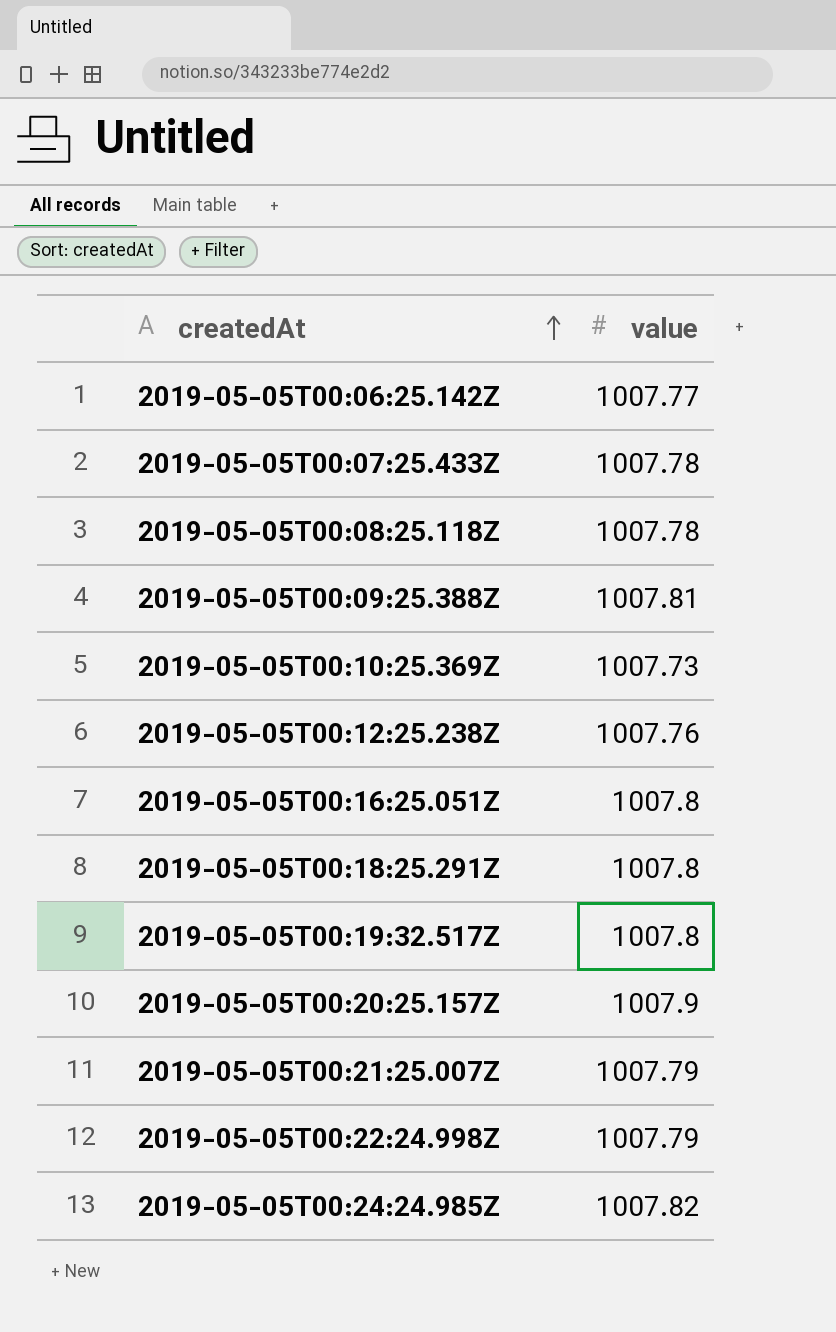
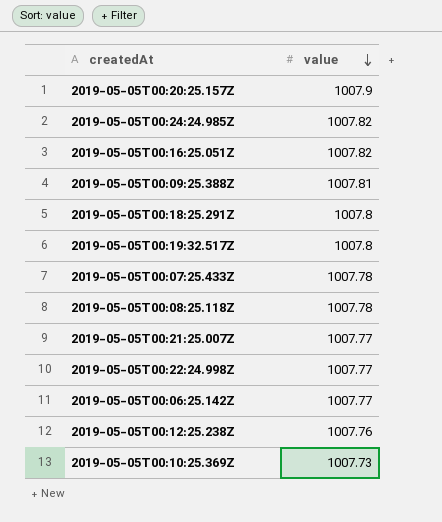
row order: createdAt ascending -> value descending
2019-05-05T00:16:25.051Z | value: 1007.8 -> 1007.82
2019-05-05T00:21:25.007Z | value: 1007.79 -> 1007.77
2019-05-05T00:22:24.998Z | value: 1007.79 -> 1007.77

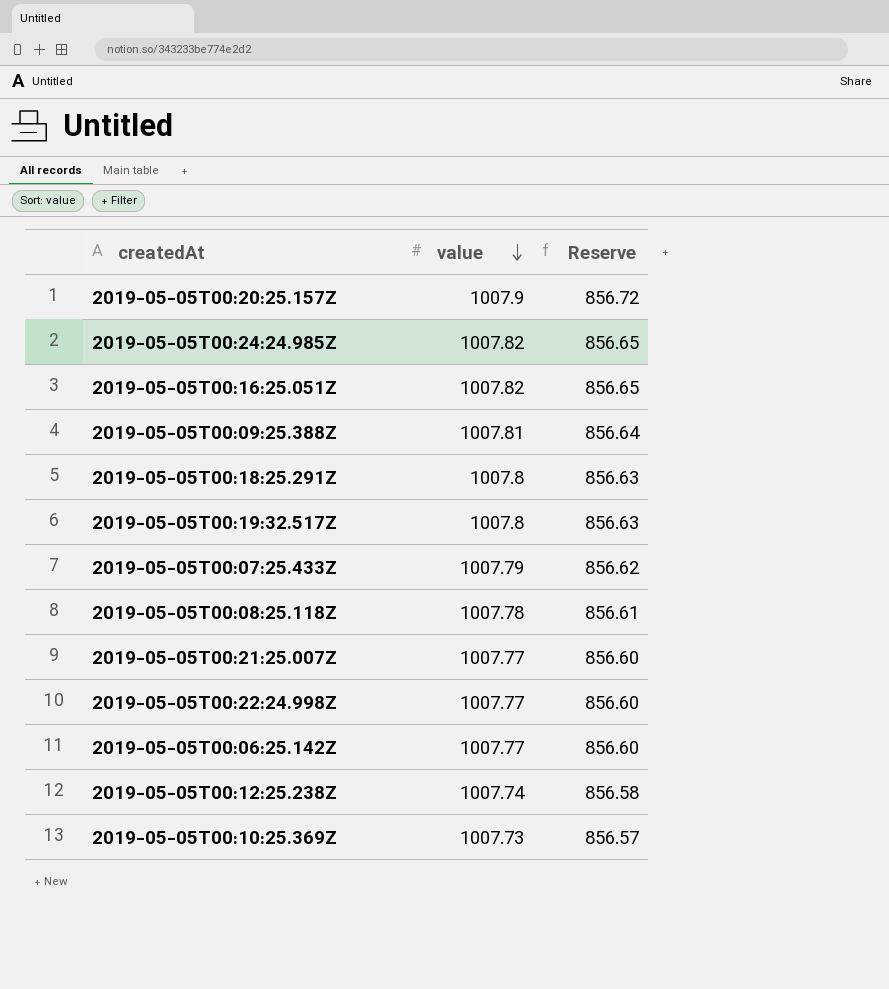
column Reserve | formula: none -> [value] * 0.85
2019-05-05T00:07:25.433Z | value: 1007.78 -> 1007.79
2019-05-05T00:12:25.238Z | value: 1007.76 -> 1007.74

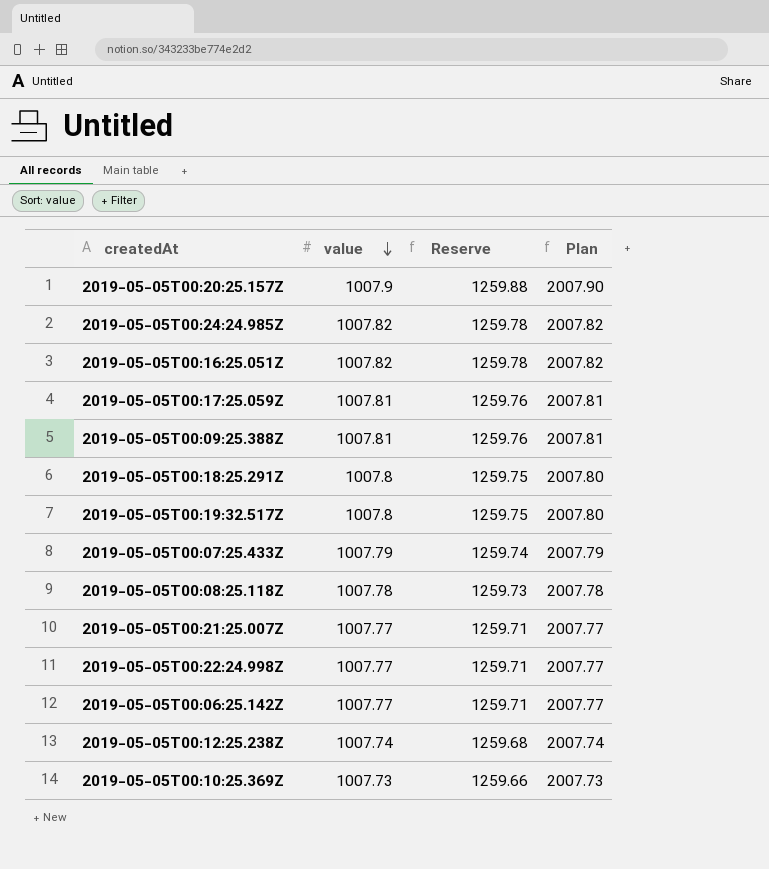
column Reserve | formula: [value] * 0.85 -> [value] * 1.25
column Plan | formula: none -> [value] + 1000
row 2019-05-05T00:17:25.059Z: none -> 1007.81 | 1259.76 | 2007.81

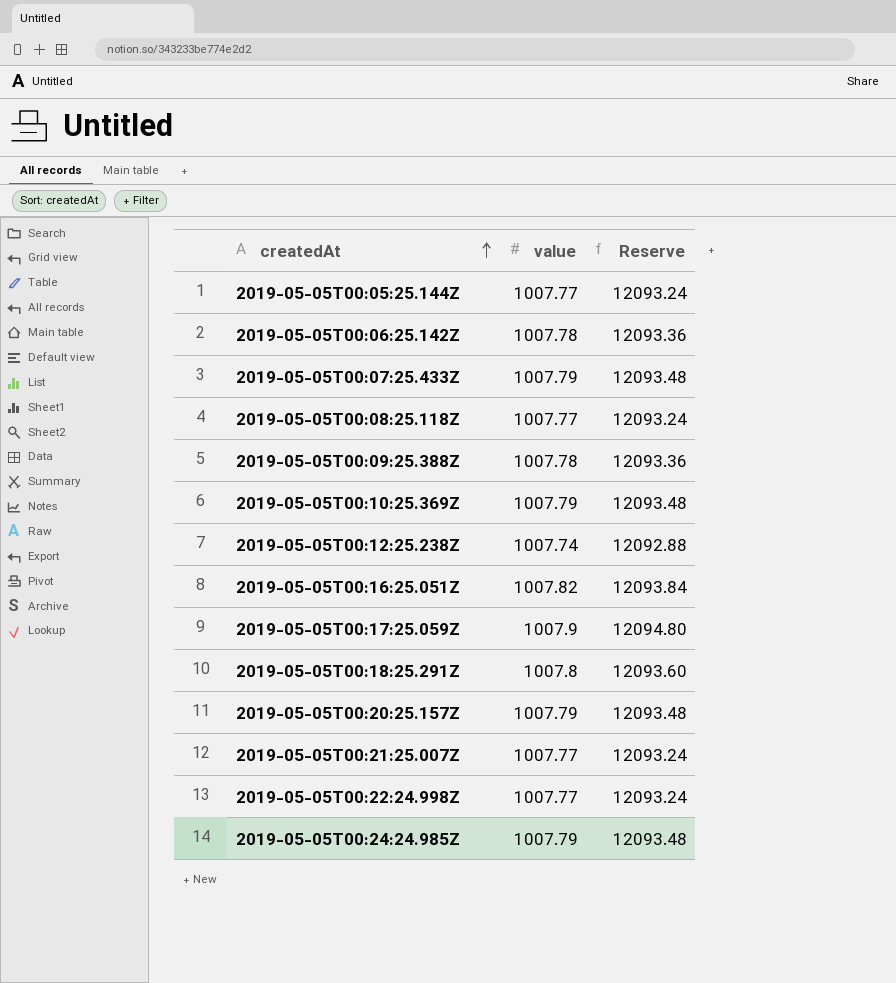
row order: value descending -> createdAt ascending
column Plan | formula: [value] + 1000 -> none
column Reserve | formula: [value] * 1.25 -> [value] * 12
row 2019-05-05T00:19:32.517Z: 1007.8 | 1259.75 | 2007.80 -> none
row 2019-05-05T00:05:25.144Z: none -> 1007.77 | 12093.24
2019-05-05T00:06:25.142Z | value: 1007.77 -> 1007.78
2019-05-05T00:08:25.118Z | value: 1007.78 -> 1007.77
2019-05-05T00:09:25.388Z | value: 1007.81 -> 1007.78
2019-05-05T00:10:25.369Z | value: 1007.73 -> 1007.79
2019-05-05T00:17:25.059Z | value: 1007.81 -> 1007.9
2019-05-05T00:20:25.157Z | value: 1007.9 -> 1007.79
2019-05-05T00:24:24.985Z | value: 1007.82 -> 1007.79

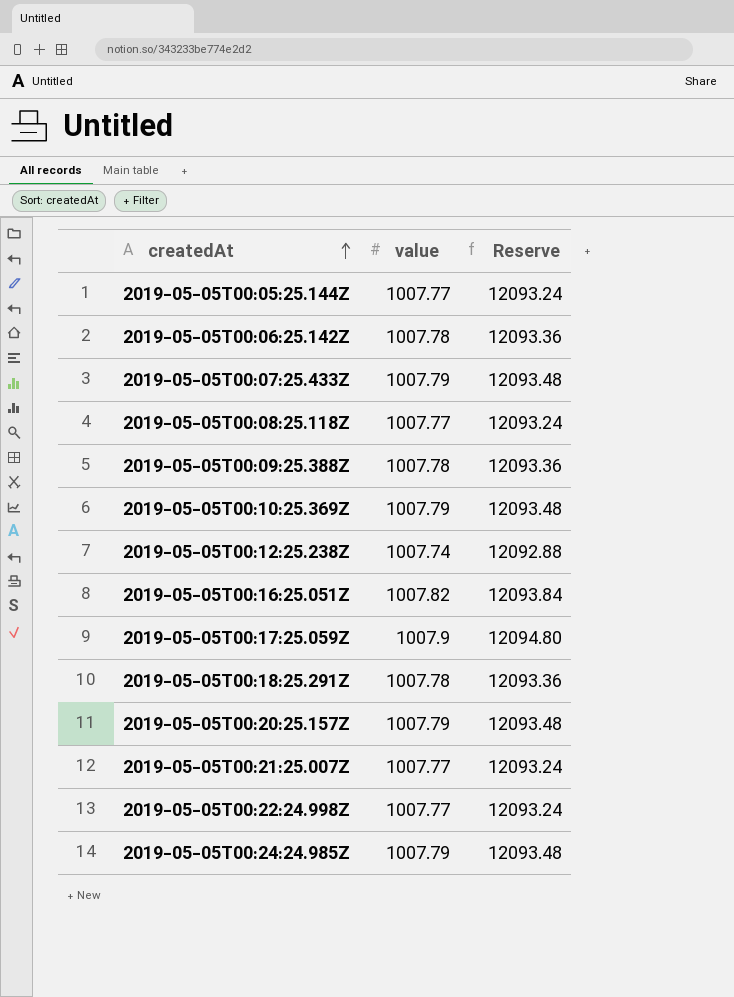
2019-05-05T00:18:25.291Z | value: 1007.8 -> 1007.78
2019-05-05T00:18:25.291Z | Reserve: 12093.60 -> 12093.36

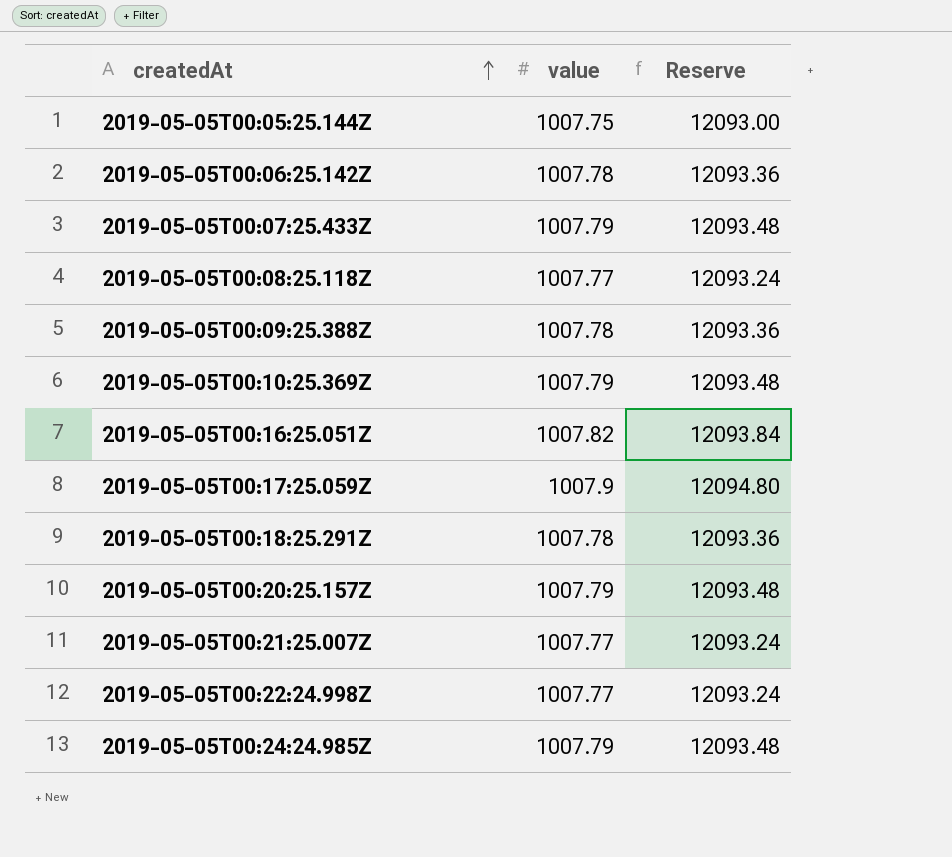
row 2019-05-05T00:12:25.238Z: 1007.74 | 12092.88 -> none
2019-05-05T00:05:25.144Z | value: 1007.77 -> 1007.75
2019-05-05T00:05:25.144Z | Reserve: 12093.24 -> 12093.00

